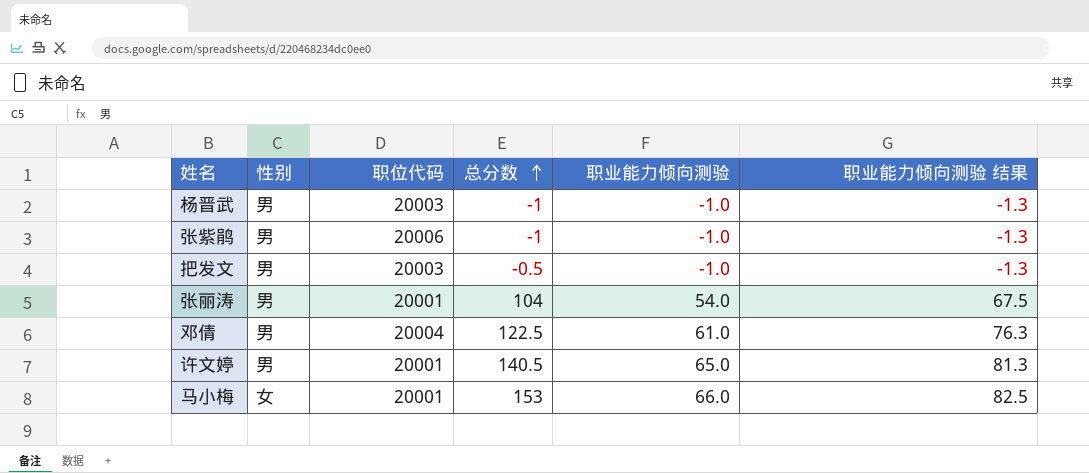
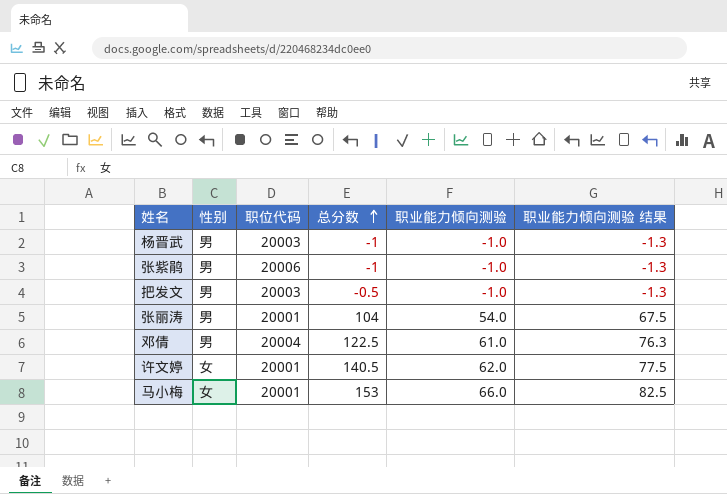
许文婷 | 性别: 男 -> 女
许文婷 | 职业能力倾向测验: 65.0 -> 62.0
许文婷 | 职业能力倾向测验 结果: 81.3 -> 77.5

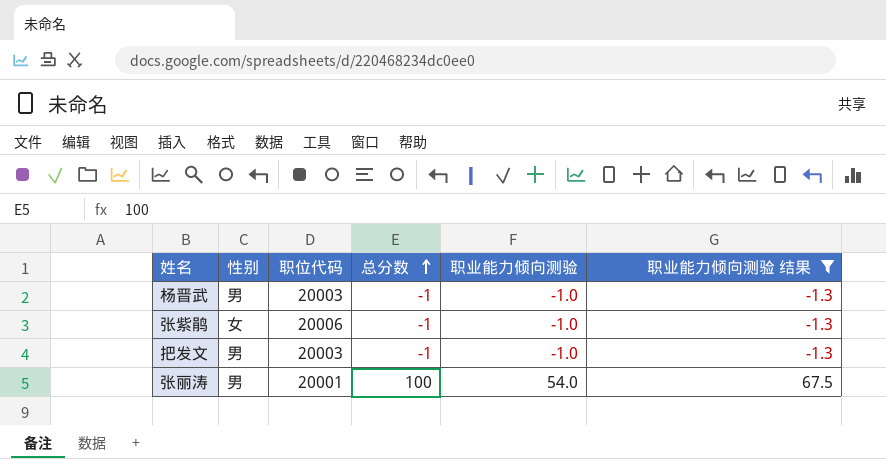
filter: none -> 职业能力倾向测验 结果 <= 67.5
张紫鹃 | 性别: 男 -> 女
把发文 | 总分数: -0.5 -> -1
张丽涛 | 总分数: 104 -> 100

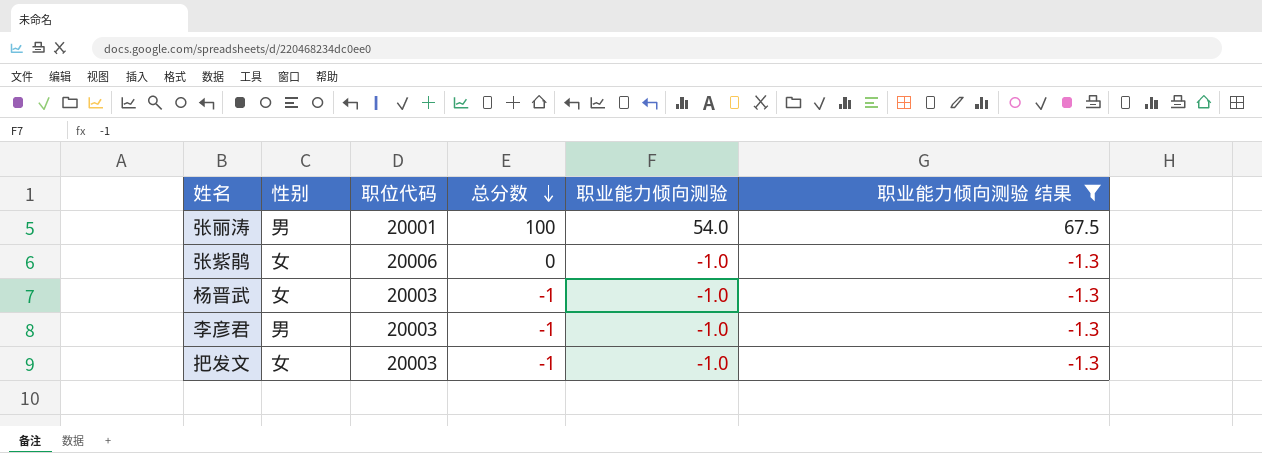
row order: 总分数 ascending -> 总分数 descending
张紫鹃 | 总分数: -1 -> 0
杨晋武 | 性别: 男 -> 女
row 李彦君: none -> 男 | 20003 | -1 | -1.0 | -1.3
把发文 | 性别: 男 -> 女

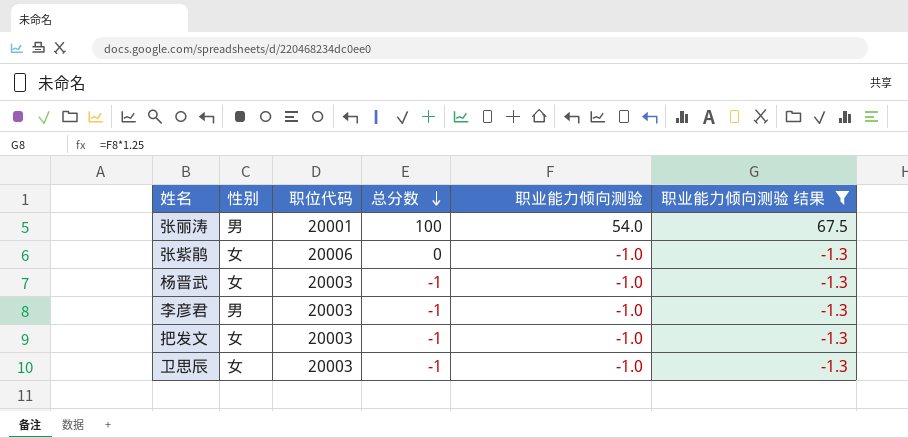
row 卫思辰: none -> 女 | 20003 | -1 | -1.0 | -1.3

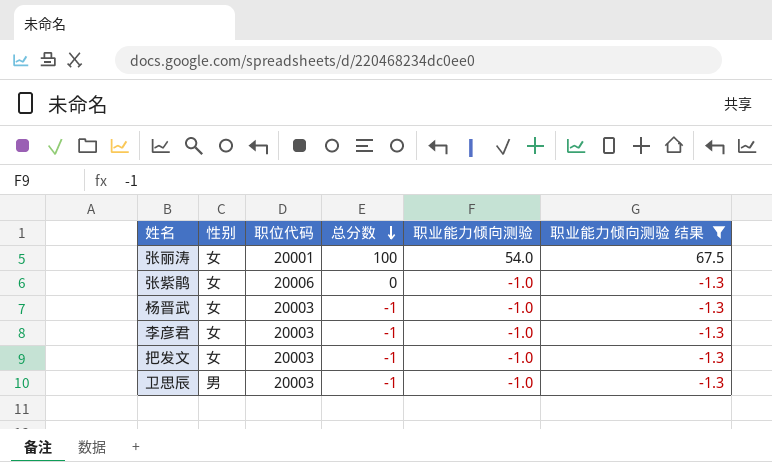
张丽涛 | 性别: 男 -> 女
李彦君 | 性别: 男 -> 女
卫思辰 | 性别: 女 -> 男

